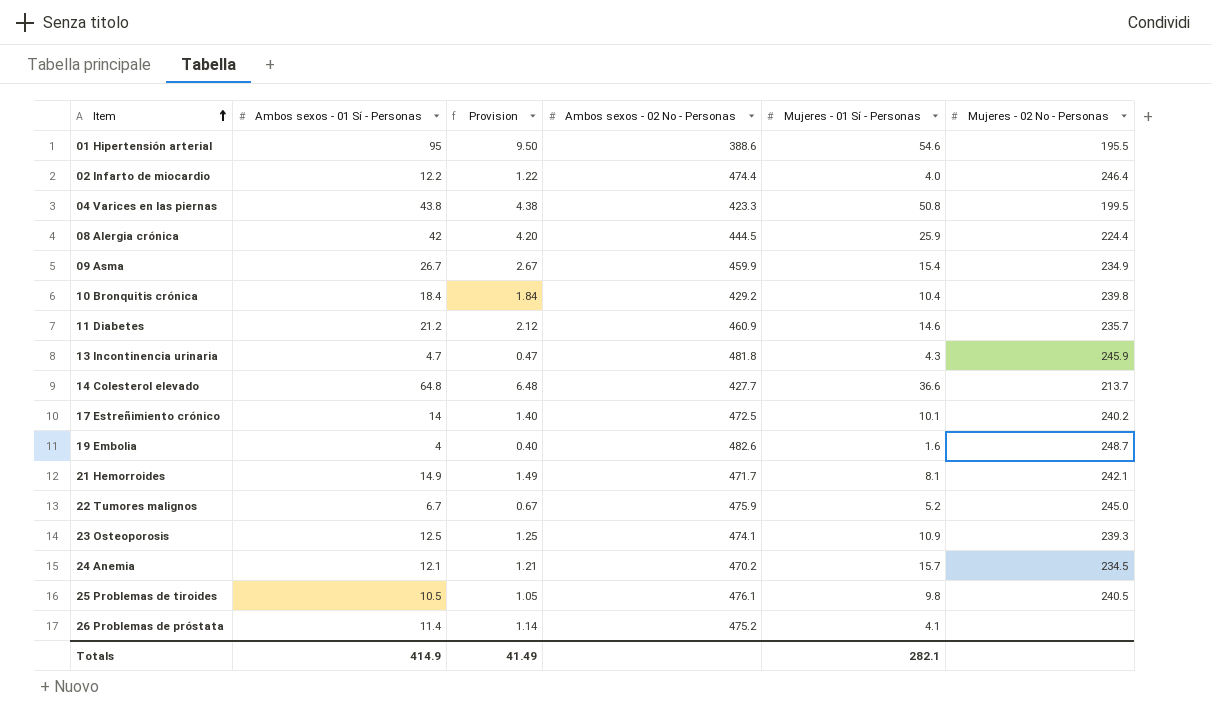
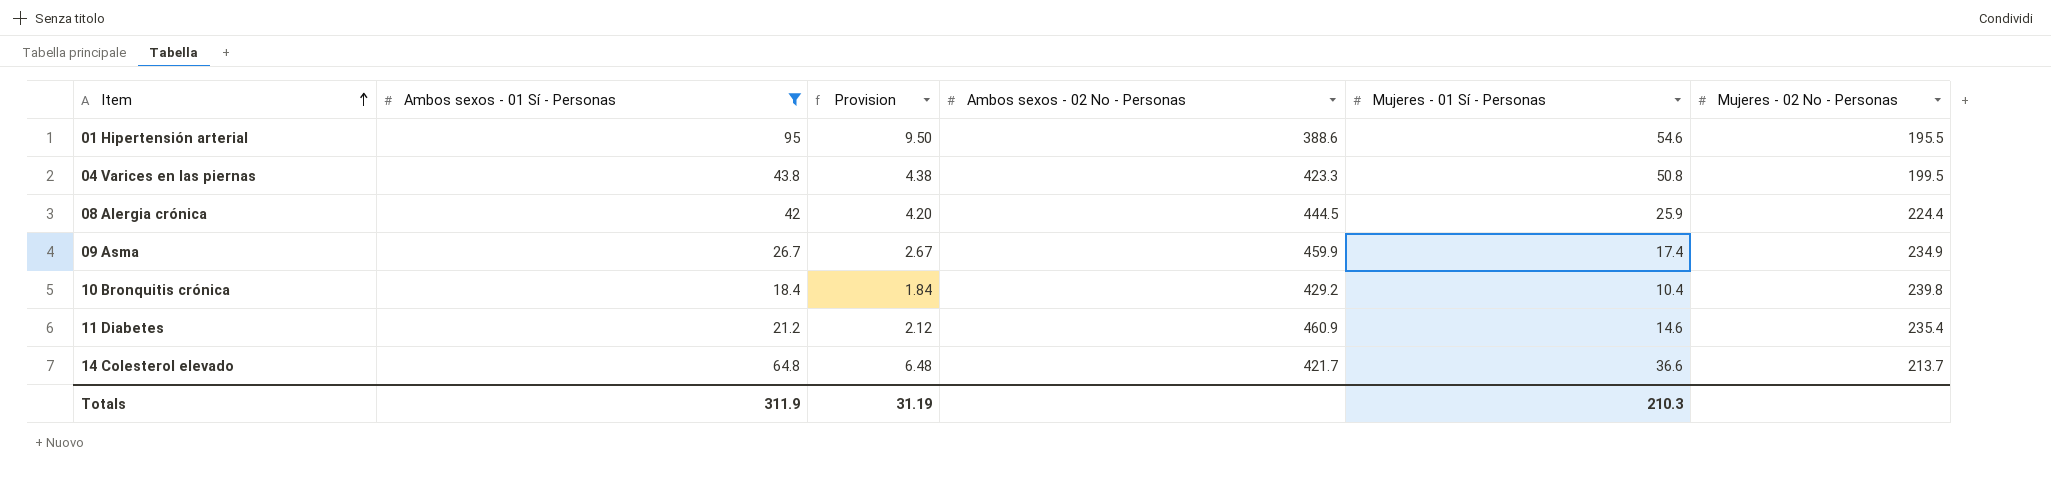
filter: none -> Ambos sexos - 01 Sí - Personas >= 18.4
09 Asma | Mujeres - 01 Sí - Personas: 15.4 -> 17.4
11 Diabetes | Mujeres - 02 No - Personas: 235.7 -> 235.4
14 Colesterol elevado | Ambos sexos - 02 No - Personas: 427.7 -> 421.7
Totals | Ambos sexos - 01 Sí - Personas: 414.9 -> 311.9
Totals | Provision: 41.49 -> 31.19
Totals | Mujeres - 01 Sí - Personas: 282.1 -> 210.3

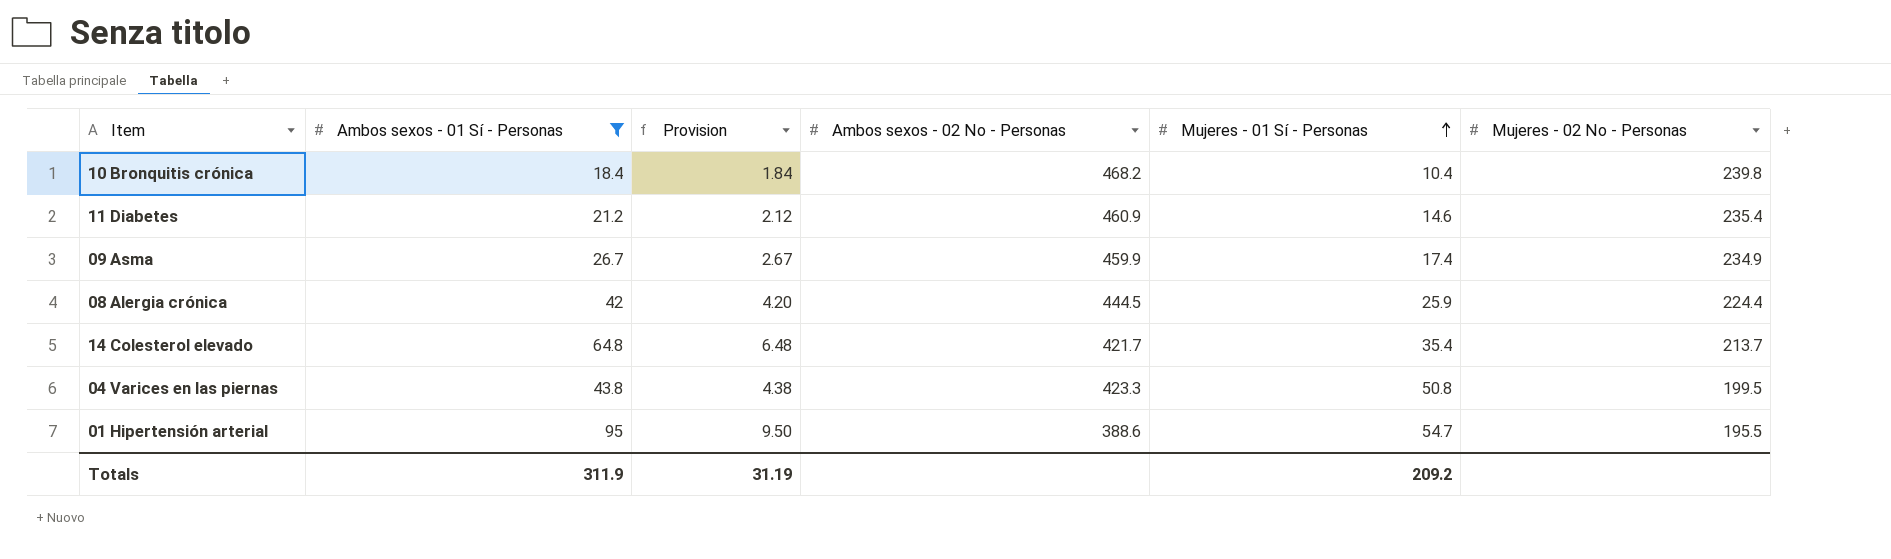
row order: Item ascending -> Mujeres - 01 Sí - Personas ascending
10 Bronquitis crónica | Ambos sexos - 02 No - Personas: 429.2 -> 468.2
14 Colesterol elevado | Mujeres - 01 Sí - Personas: 36.6 -> 35.4
01 Hipertensión arterial | Mujeres - 01 Sí - Personas: 54.6 -> 54.7
Totals | Mujeres - 01 Sí - Personas: 210.3 -> 209.2

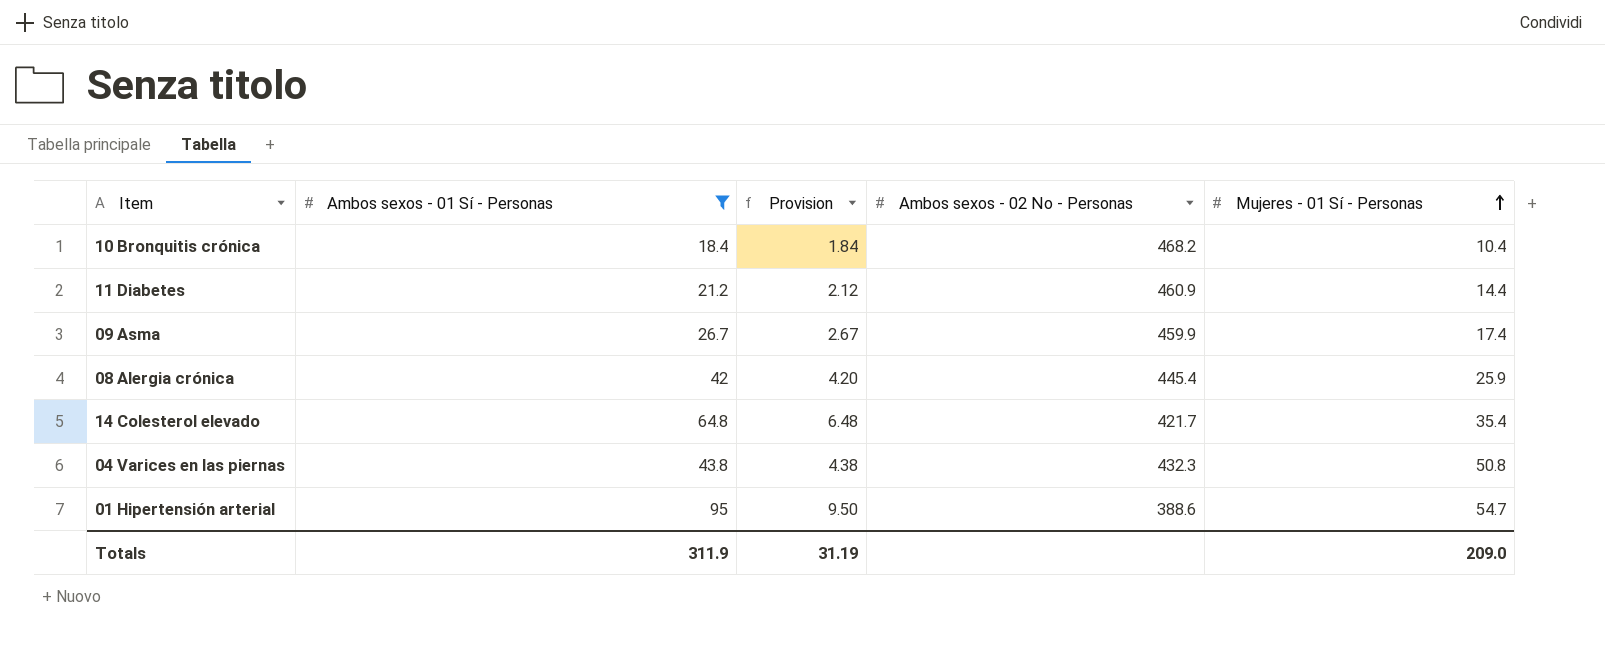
column Mujeres - 02 No - Personas | position: 6 -> none
11 Diabetes | Mujeres - 01 Sí - Personas: 14.6 -> 14.4
08 Alergia crónica | Ambos sexos - 02 No - Personas: 444.5 -> 445.4
04 Varices en las piernas | Ambos sexos - 02 No - Personas: 423.3 -> 432.3
Totals | Mujeres - 01 Sí - Personas: 209.2 -> 209.0

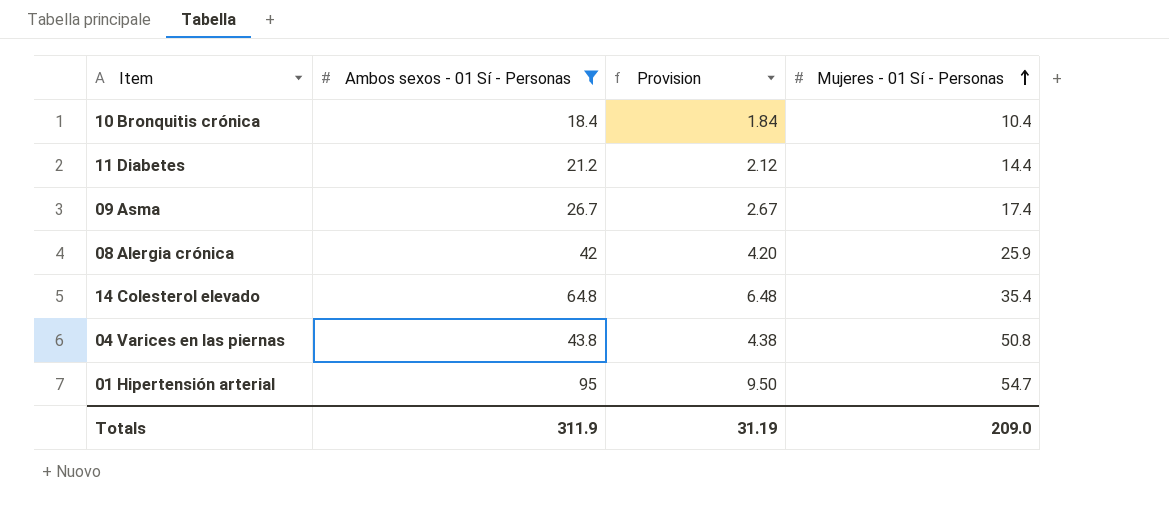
column Ambos sexos - 02 No - Personas | position: 4 -> none

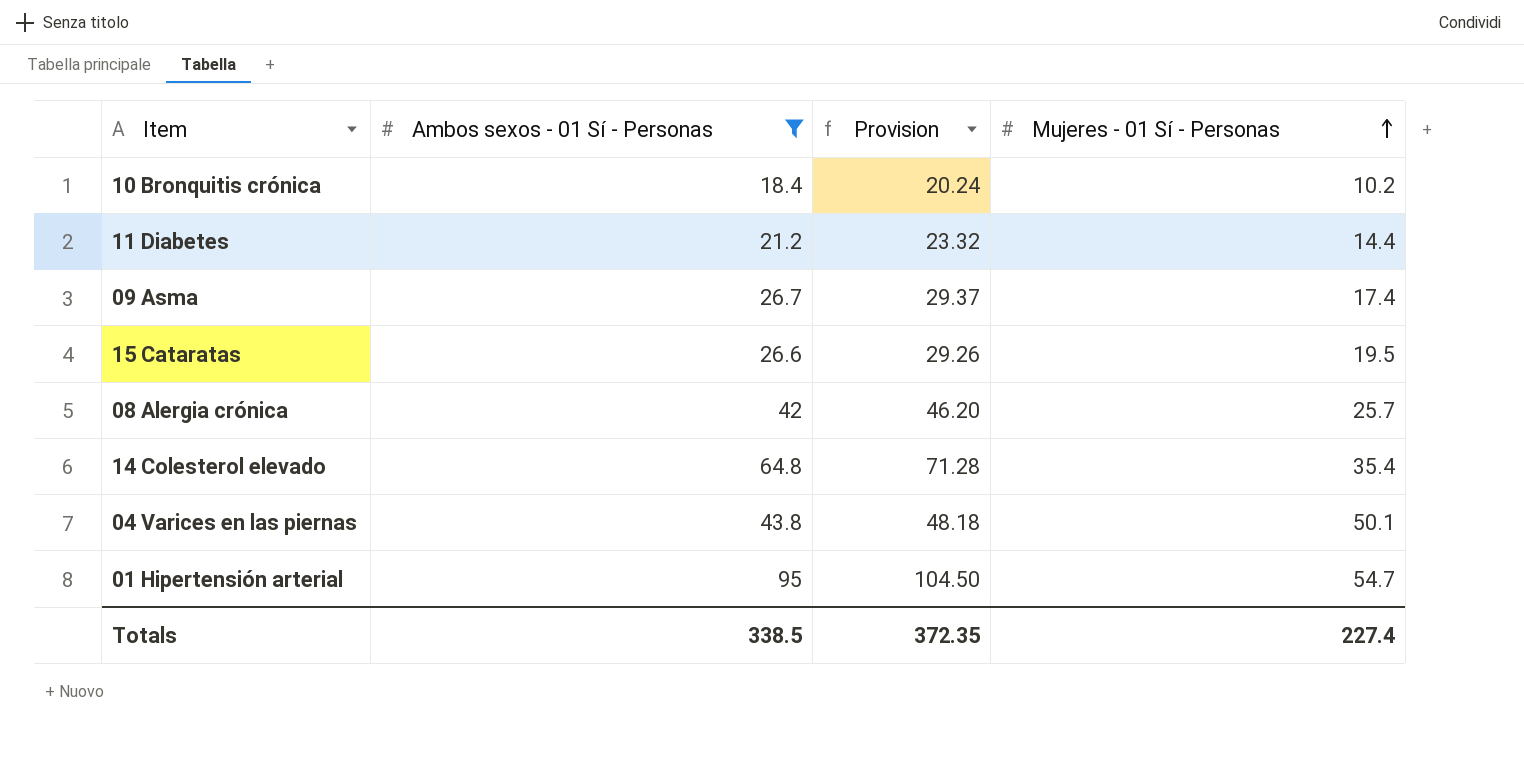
column Provision | formula: [Ambos sexos - 01 Sí - Personas] * 0.1 -> [Ambos sexos - 01 Sí - Personas] * 1.1
10 Bronquitis crónica | Mujeres - 01 Sí - Personas: 10.4 -> 10.2
row 15 Cataratas: none -> 26.6 | 29.26 | 19.5
08 Alergia crónica | Mujeres - 01 Sí - Personas: 25.9 -> 25.7
04 Varices en las piernas | Mujeres - 01 Sí - Personas: 50.8 -> 50.1
Totals | Ambos sexos - 01 Sí - Personas: 311.9 -> 338.5
Totals | Provision: 31.19 -> 372.35
Totals | Mujeres - 01 Sí - Personas: 209.0 -> 227.4

